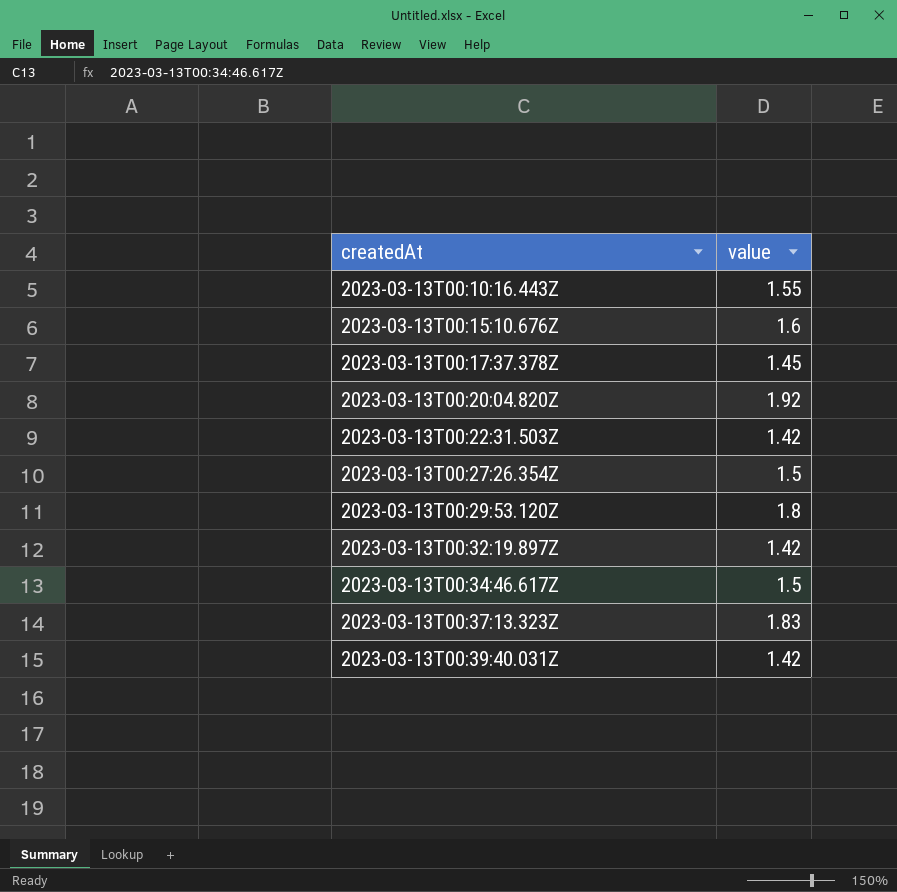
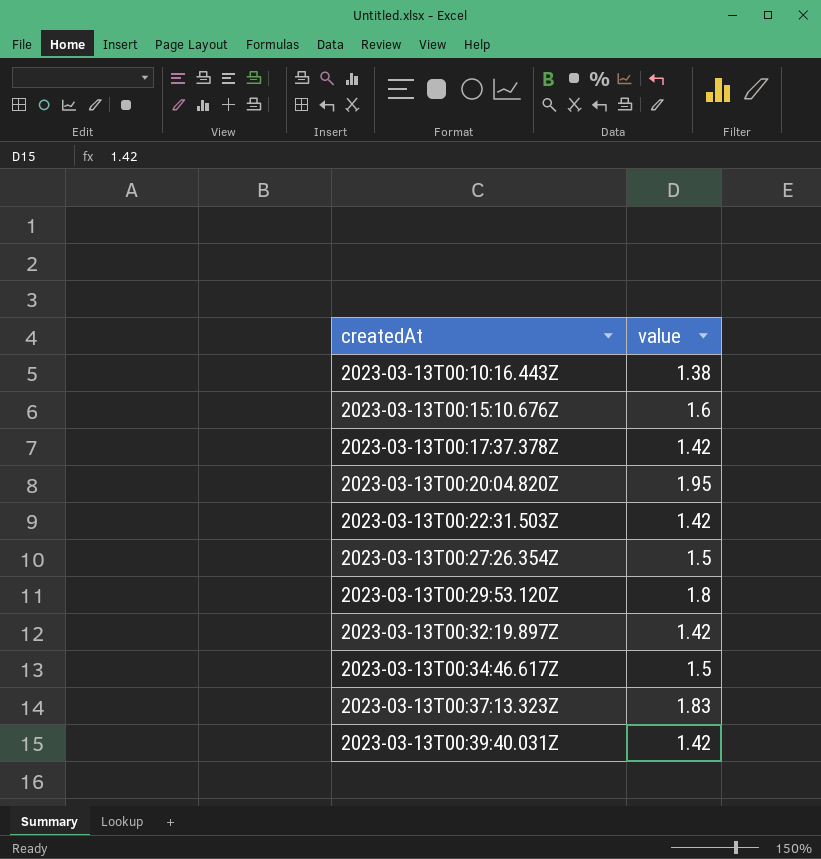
2023-03-13T00:10:16.443Z | value: 1.55 -> 1.38
2023-03-13T00:17:37.378Z | value: 1.45 -> 1.42
2023-03-13T00:20:04.820Z | value: 1.92 -> 1.95

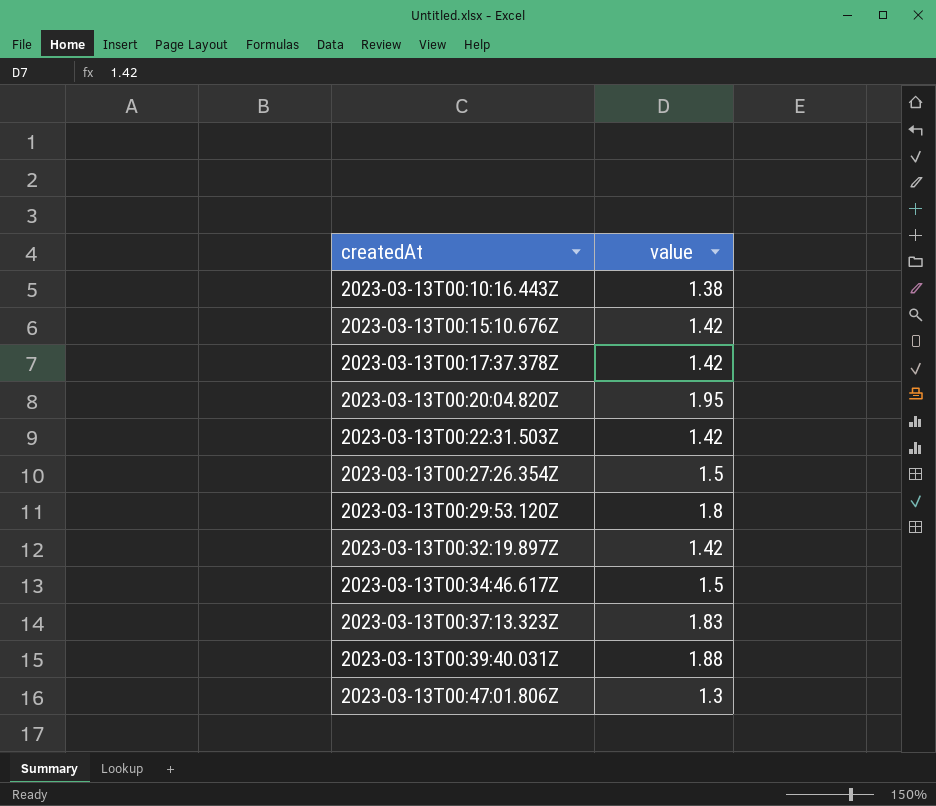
2023-03-13T00:15:10.676Z | value: 1.6 -> 1.42
2023-03-13T00:39:40.031Z | value: 1.42 -> 1.88
row 2023-03-13T00:47:01.806Z: none -> 1.3

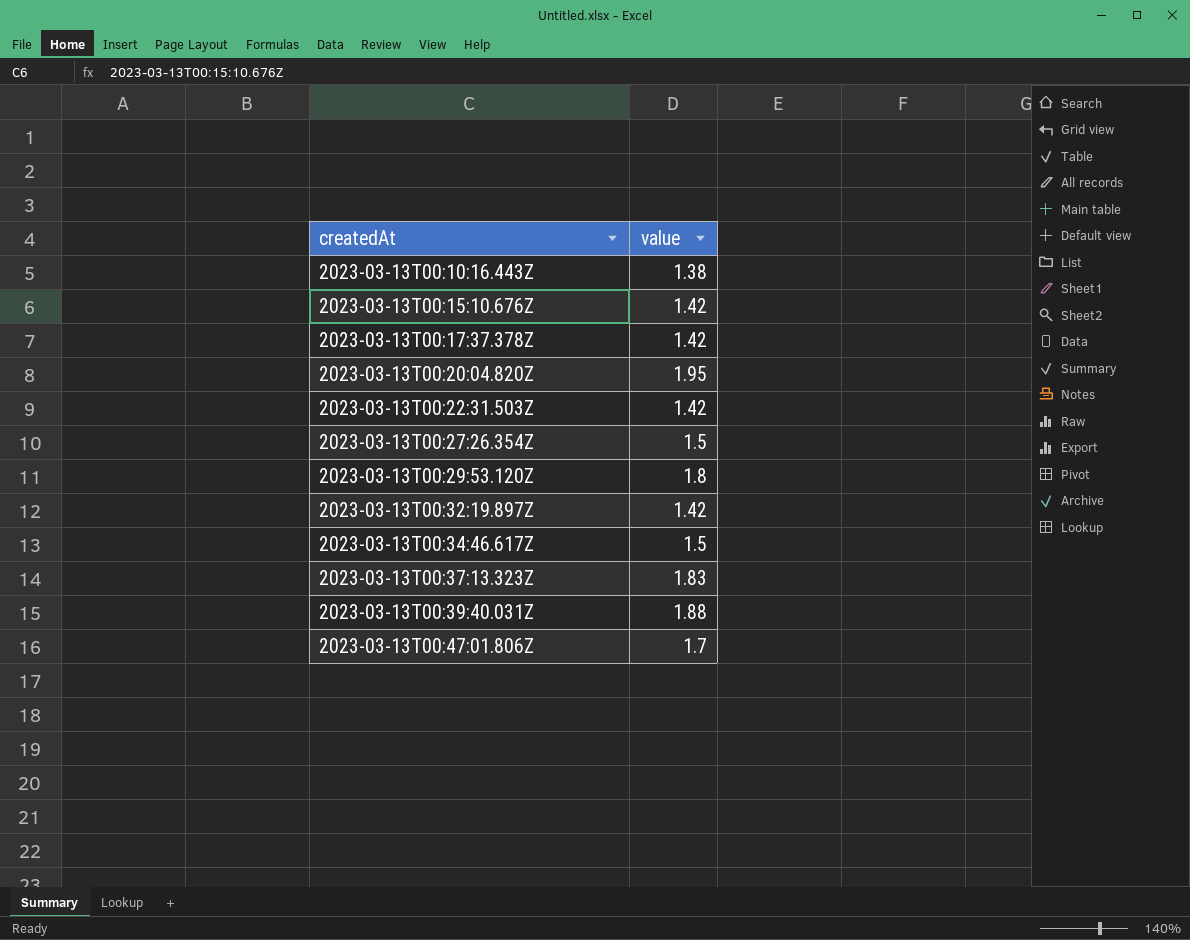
2023-03-13T00:47:01.806Z | value: 1.3 -> 1.7

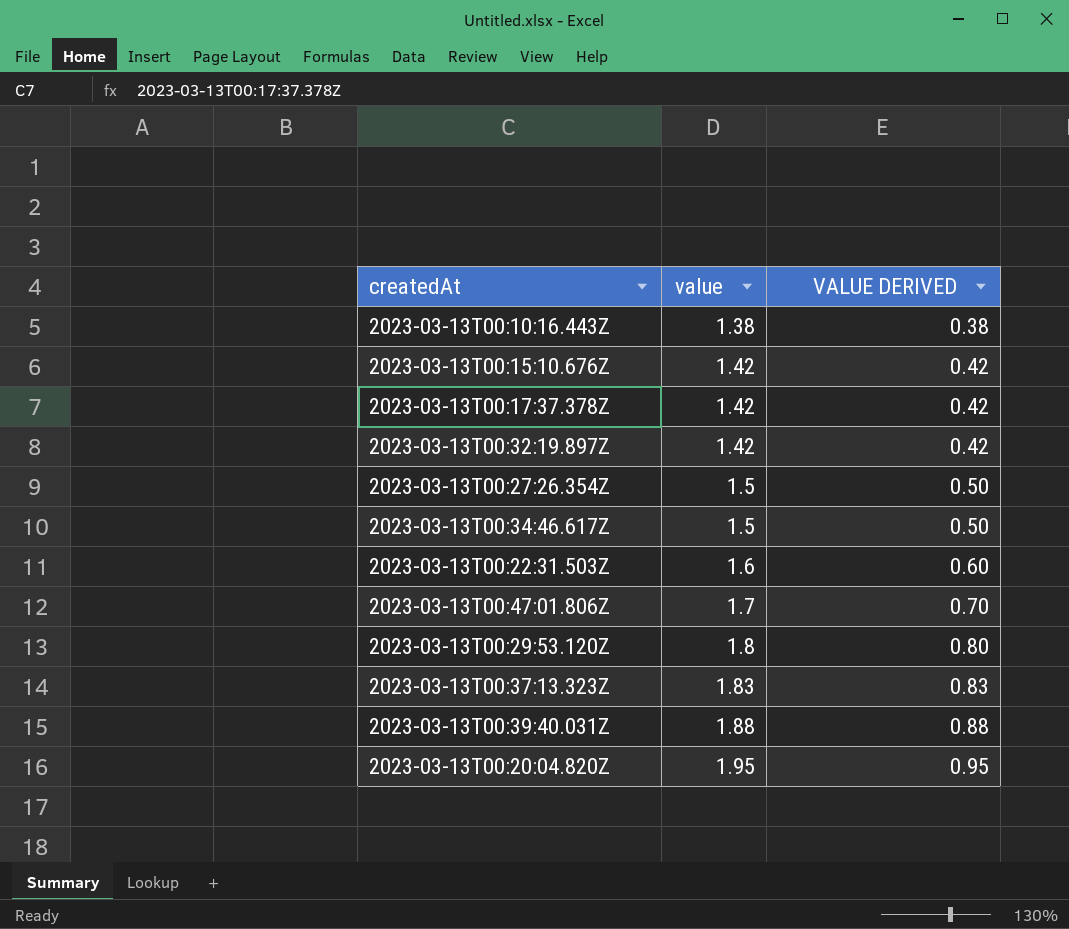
row order: createdAt ascending -> value ascending
column VALUE DERIVED | formula: none -> [value] - 1
2023-03-13T00:22:31.503Z | value: 1.42 -> 1.6

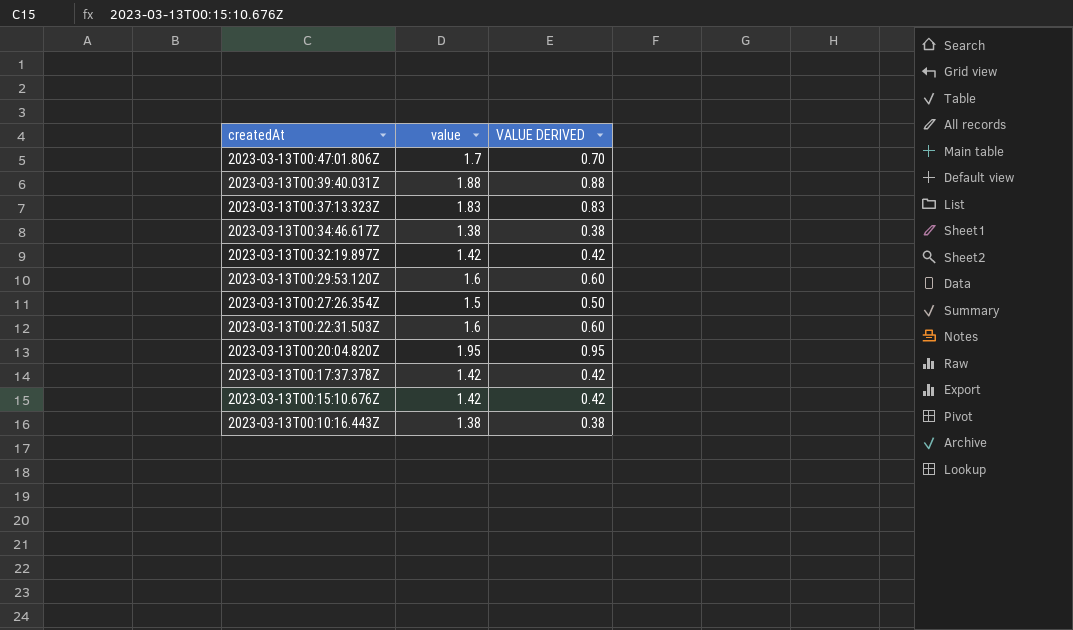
row order: value ascending -> createdAt descending
2023-03-13T00:34:46.617Z | value: 1.5 -> 1.38
2023-03-13T00:34:46.617Z | VALUE DERIVED: 0.50 -> 0.38
2023-03-13T00:29:53.120Z | value: 1.8 -> 1.6
2023-03-13T00:29:53.120Z | VALUE DERIVED: 0.80 -> 0.60

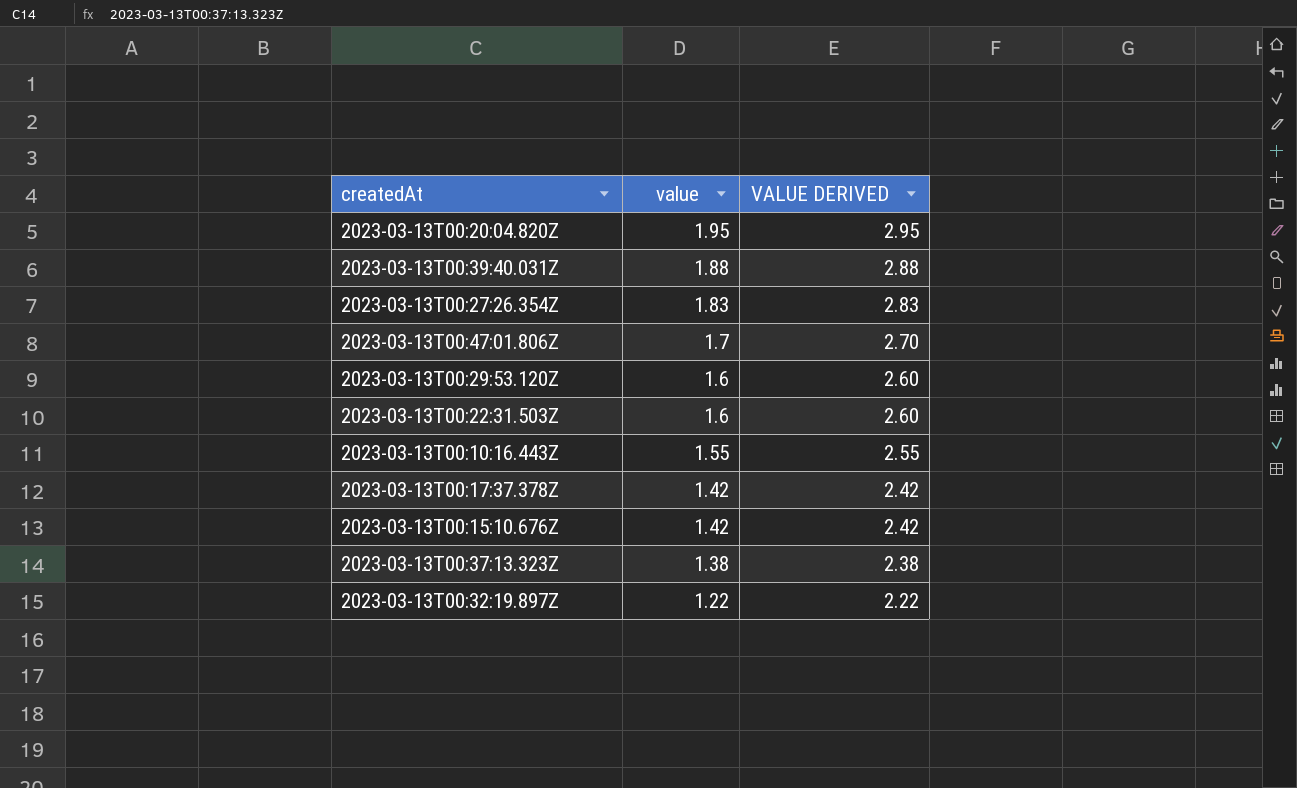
row order: createdAt descending -> value descending
column VALUE DERIVED | formula: [value] - 1 -> [value] + 1
row 2023-03-13T00:34:46.617Z: 1.38 | 0.38 -> none
2023-03-13T00:27:26.354Z | value: 1.5 -> 1.83
2023-03-13T00:10:16.443Z | value: 1.38 -> 1.55
2023-03-13T00:37:13.323Z | value: 1.83 -> 1.38
2023-03-13T00:32:19.897Z | value: 1.42 -> 1.22

